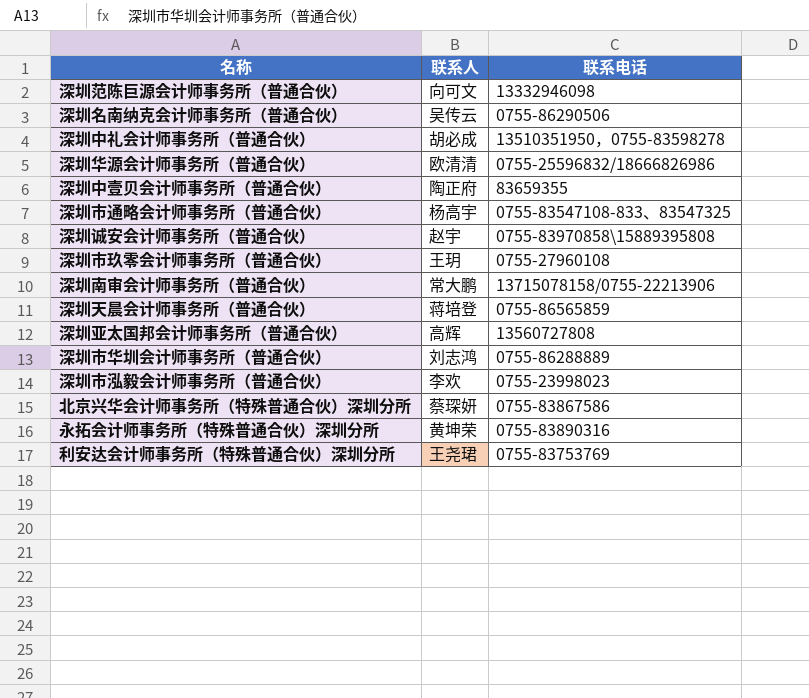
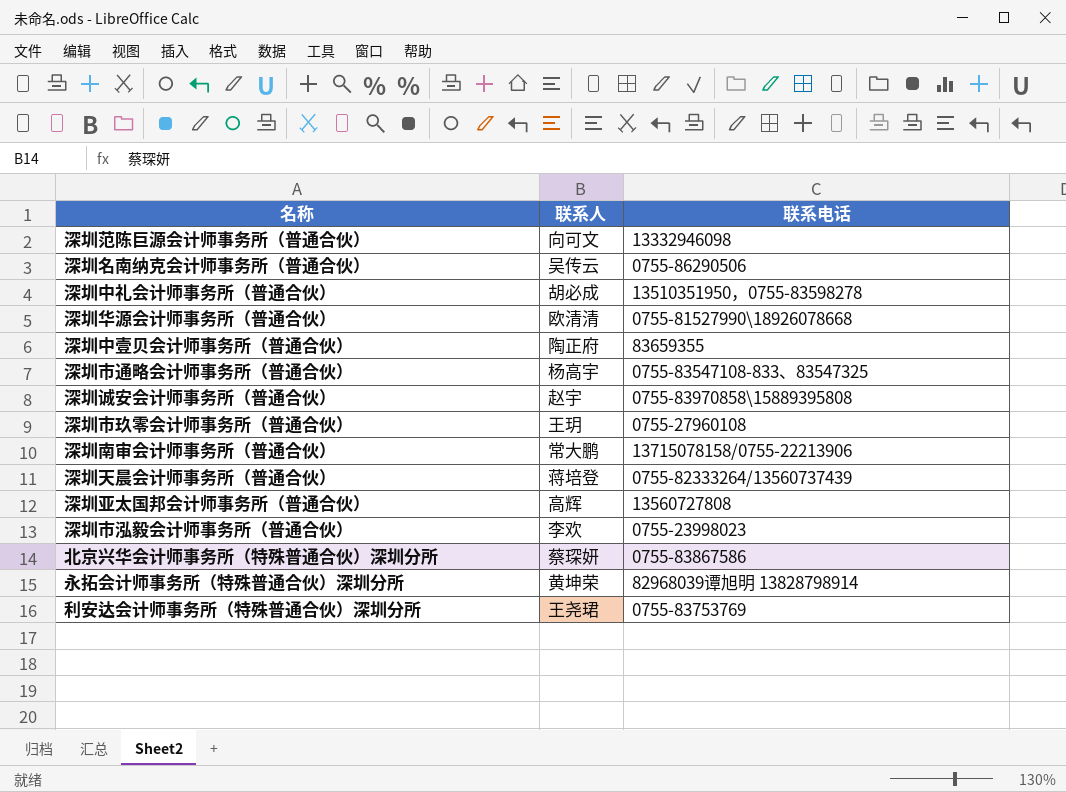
row 深圳市华圳会计师事务所（普通合伙）: 刘志鸿 | 0755-86288889 -> none
深圳华源会计师事务所（普通合伙） | 联系电话: 0755-25596832/18666826986 -> 0755-81527990\18926078668
深圳天晨会计师事务所（普通合伙） | 联系电话: 0755-86565859 -> 0755-82333264/13560737439
永拓会计师事务所（特殊普通合伙）深圳分所 | 联系电话: 0755-83890316 -> 82968039谭旭明 13828798914

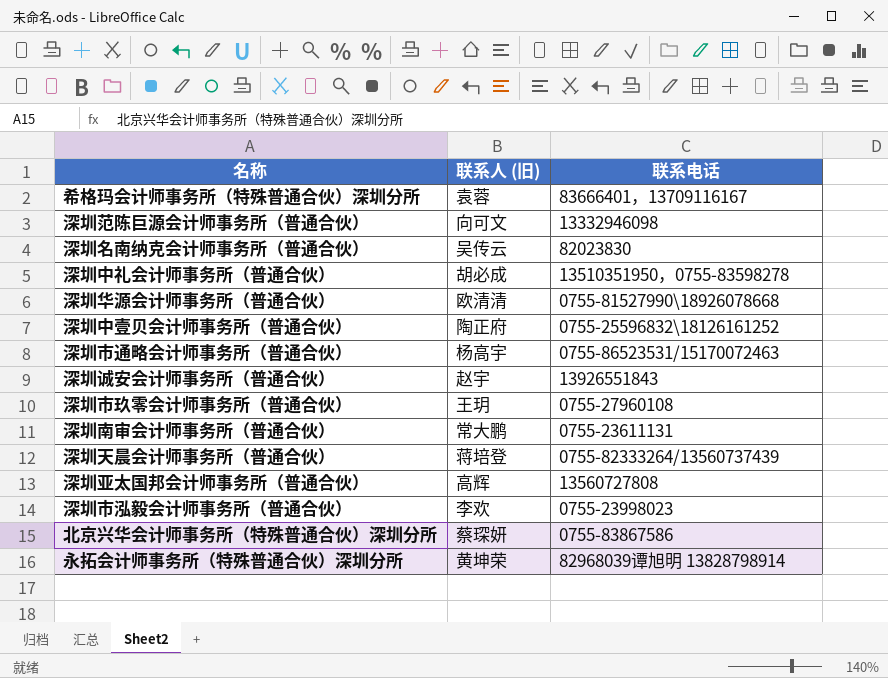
column name: 联系人 -> 联系人 (旧)
row 利安达会计师事务所（特殊普通合伙）深圳分所: 王尧珺 | 0755-83753769 -> none
row 希格玛会计师事务所（特殊普通合伙）深圳分所: none -> 袁蓉 | 83666401，13709116167
深圳名南纳克会计师事务所（普通合伙） | 联系电话: 0755-86290506 -> 82023830
深圳中壹贝会计师事务所（普通合伙） | 联系电话: 83659355 -> 0755-25596832\18126161252
深圳市通略会计师事务所（普通合伙） | 联系电话: 0755-83547108-833、83547325 -> 0755-86523531/15170072463
深圳诚安会计师事务所（普通合伙） | 联系电话: 0755-83970858\15889395808 -> 13926551843
深圳南审会计师事务所（普通合伙） | 联系电话: 13715078158/0755-22213906 -> 0755-23611131

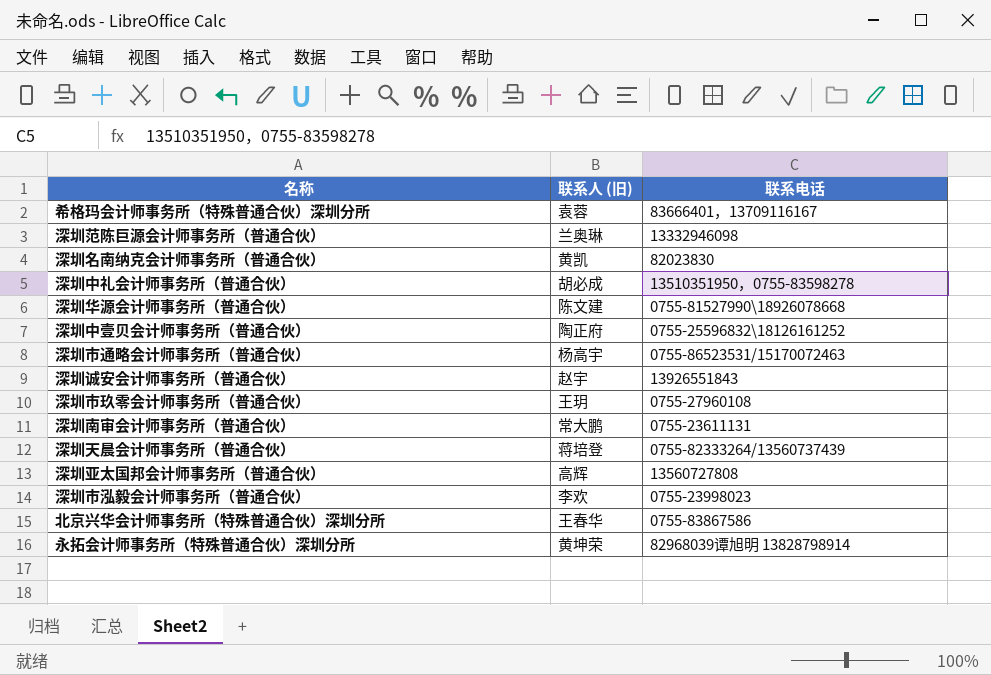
深圳范陈巨源会计师事务所（普通合伙） | 联系人 (旧): 向可文 -> 兰奥琳
深圳名南纳克会计师事务所（普通合伙） | 联系人 (旧): 吴传云 -> 黄凯
深圳华源会计师事务所（普通合伙） | 联系人 (旧): 欧清清 -> 陈文建
北京兴华会计师事务所（特殊普通合伙）深圳分所 | 联系人 (旧): 蔡琛妍 -> 王春华

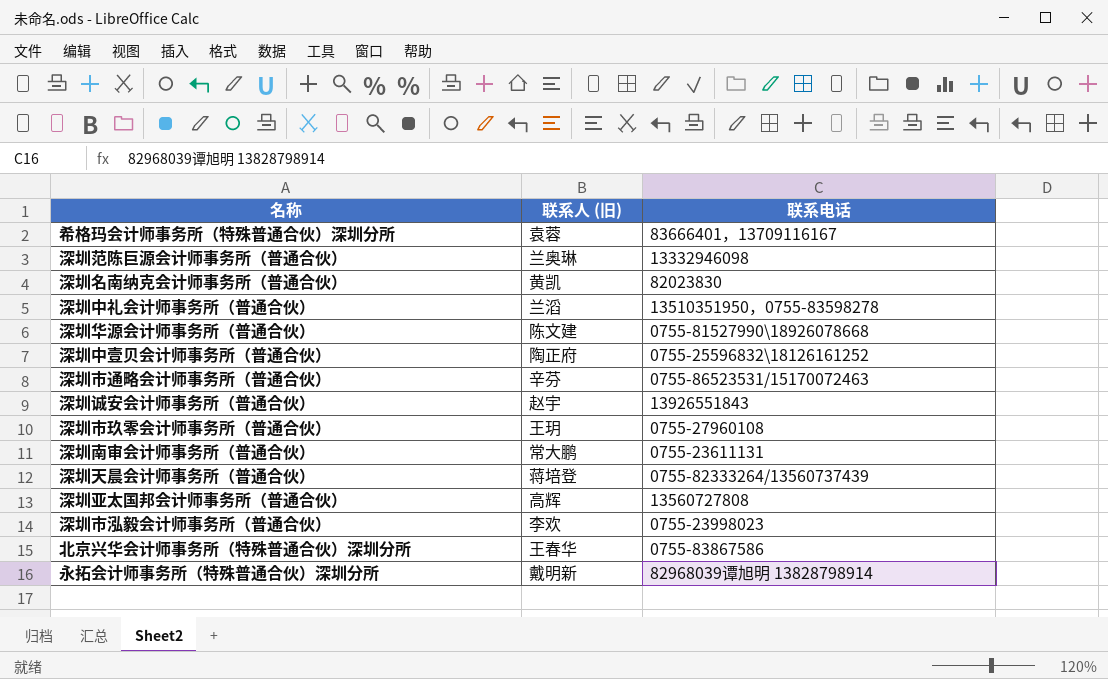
深圳中礼会计师事务所（普通合伙） | 联系人 (旧): 胡必成 -> 兰滔
深圳市通略会计师事务所（普通合伙） | 联系人 (旧): 杨高宇 -> 辛芬
永拓会计师事务所（特殊普通合伙）深圳分所 | 联系人 (旧): 黄坤荣 -> 戴明新

